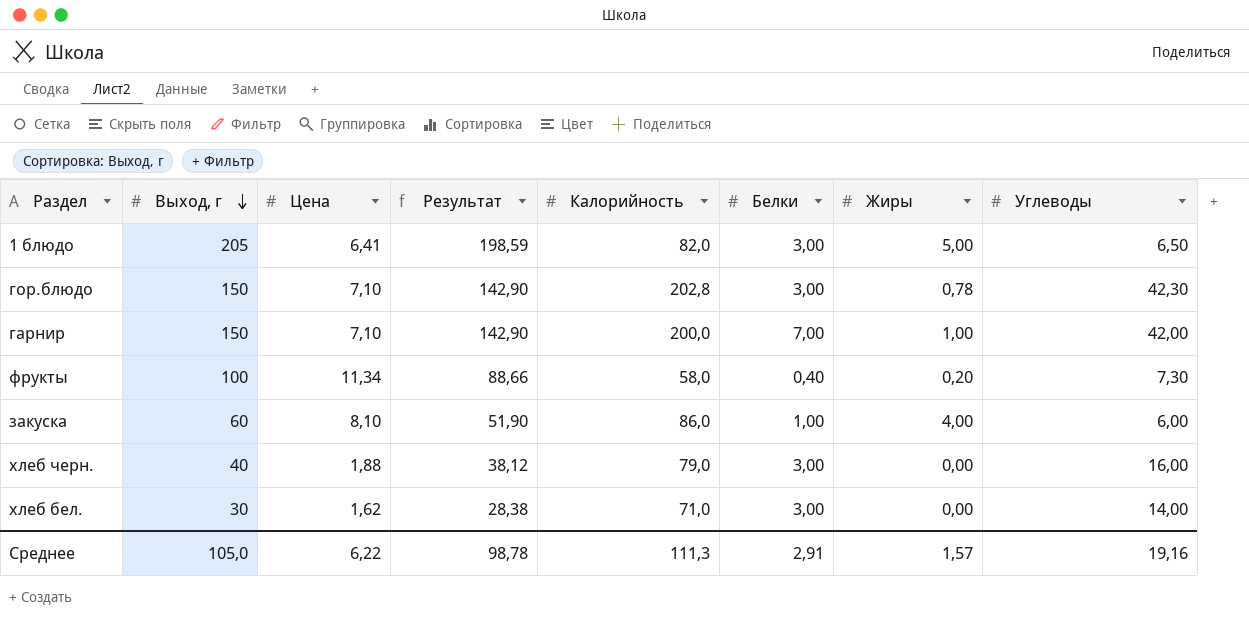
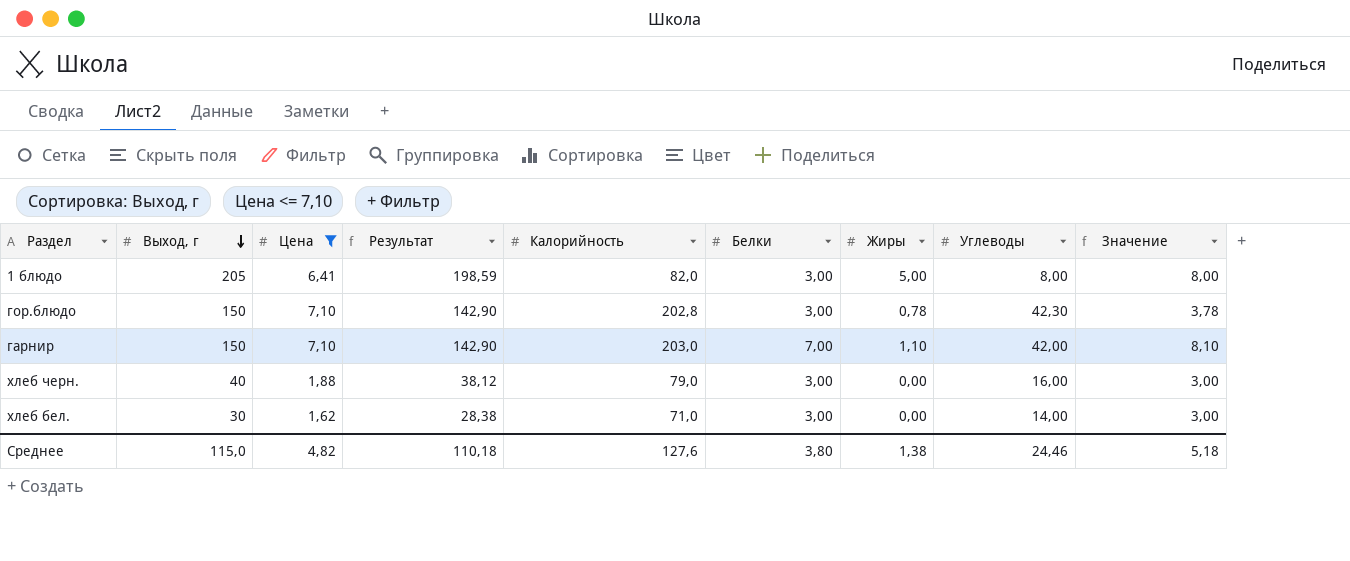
filter: none -> Цена <= 7,10
column Значение | formula: none -> [Белки] + [Жиры]
1 блюдо | Углеводы: 6,50 -> 8,00
гарнир | Калорийность: 200,0 -> 203,0
гарнир | Жиры: 1,00 -> 1,10
Среднее | Выход, г: 105,0 -> 115,0
Среднее | Цена: 6,22 -> 4,82
Среднее | Результат: 98,78 -> 110,18
Среднее | Калорийность: 111,3 -> 127,6
Среднее | Белки: 2,91 -> 3,80
Среднее | Жиры: 1,57 -> 1,38
Среднее | Углеводы: 19,16 -> 24,46

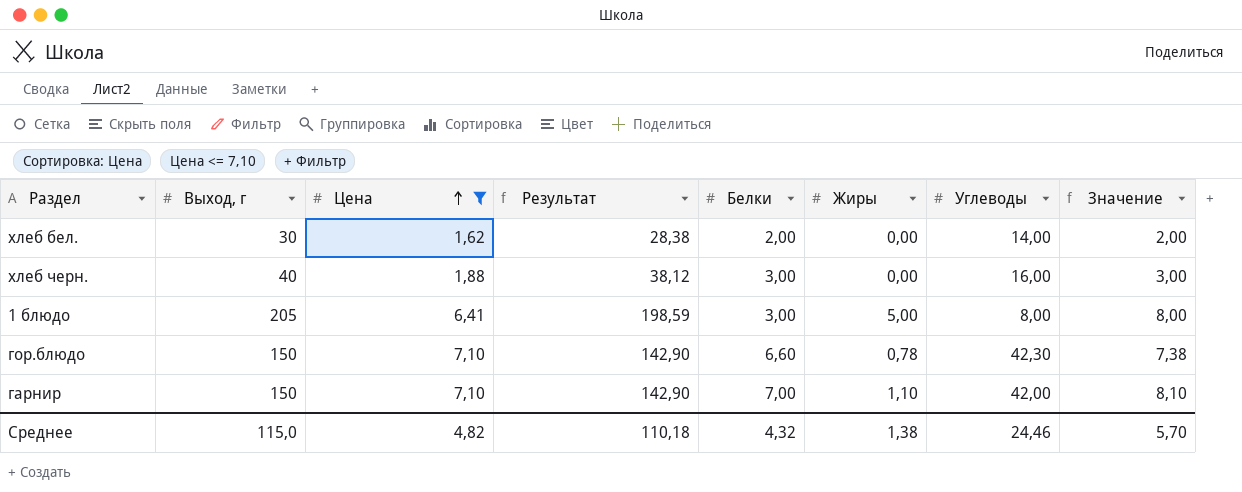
row order: Выход, г descending -> Цена ascending
column Калорийность | position: 5 -> none
хлеб бел. | Белки: 3,00 -> 2,00
хлеб бел. | Значение: 3,00 -> 2,00
гор.блюдо | Белки: 3,00 -> 6,60
гор.блюдо | Значение: 3,78 -> 7,38
Среднее | Белки: 3,80 -> 4,32
Среднее | Значение: 5,18 -> 5,70

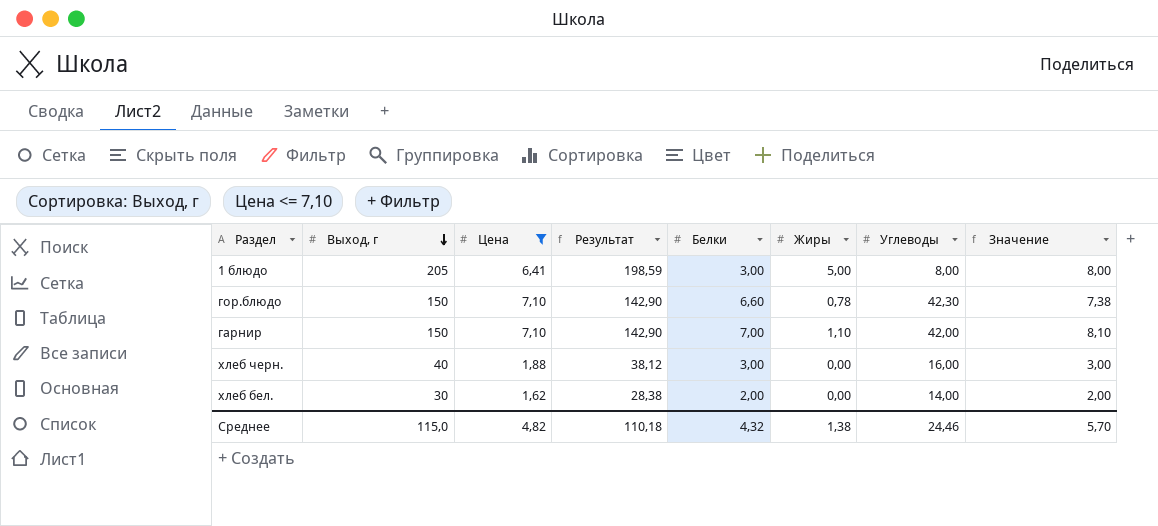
row order: Цена ascending -> Выход, г descending

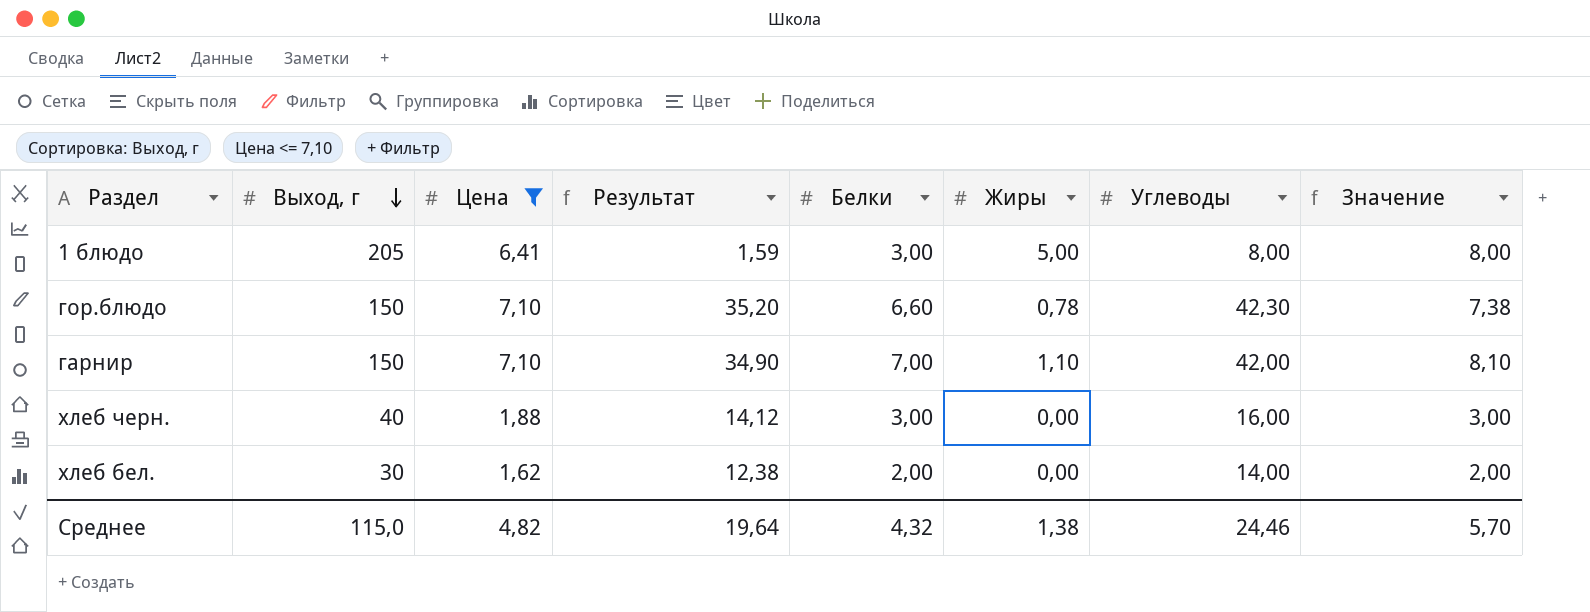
column Результат | formula: [Выход, г] - [Цена] -> [Углеводы] - [Цена]
Среднее | Результат: 110,18 -> 19,64

